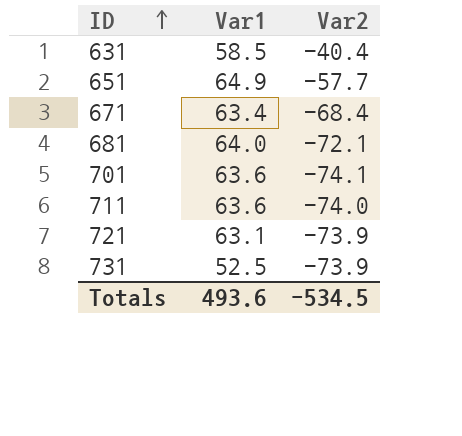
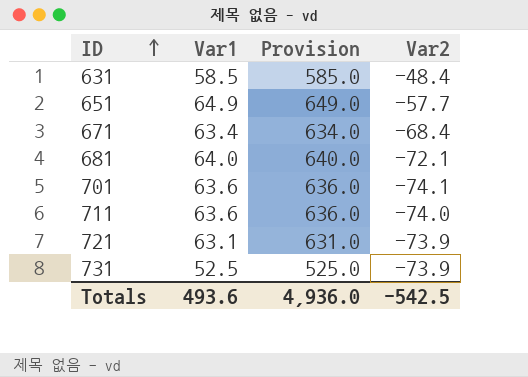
column Provision | formula: none -> [Var1] * 10
631 | Var2: -40.4 -> -48.4
Totals | Var2: -534.5 -> -542.5

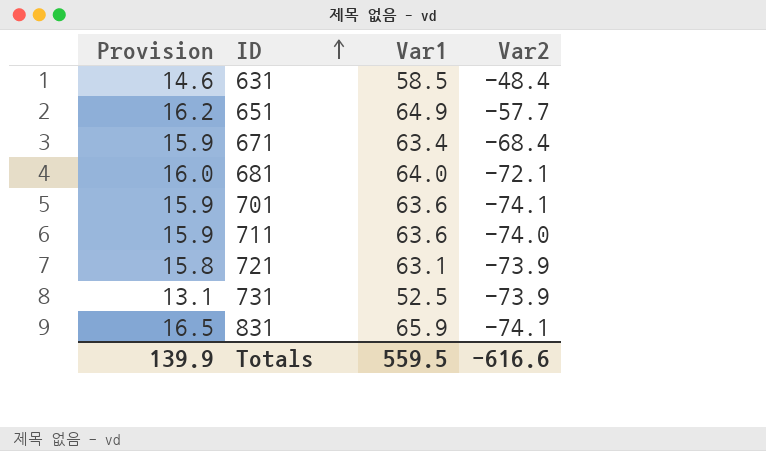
column Provision | formula: [Var1] * 10 -> [Var1] * 0.25
column Provision | position: 3 -> 1
row 831: none -> 16.5 | 65.9 | -74.1
Totals | Provision: 4,936.0 -> 139.9
Totals | Var1: 493.6 -> 559.5
Totals | Var2: -542.5 -> -616.6

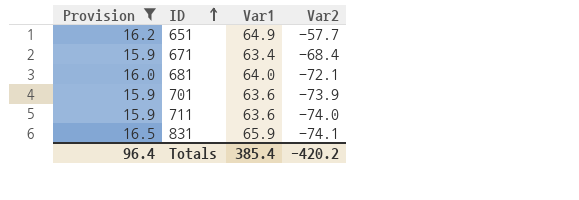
filter: none -> Provision >= 15.9
701 | Var2: -74.1 -> -73.9
Totals | Provision: 139.9 -> 96.4
Totals | Var1: 559.5 -> 385.4
Totals | Var2: -616.6 -> -420.2

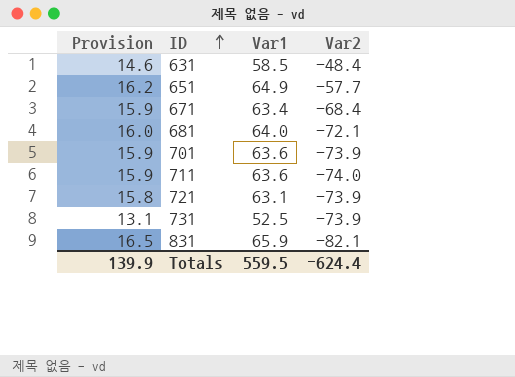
filter: Provision >= 15.9 -> none
831 | Var2: -74.1 -> -82.1
Totals | Provision: 96.4 -> 139.9
Totals | Var1: 385.4 -> 559.5
Totals | Var2: -420.2 -> -624.4

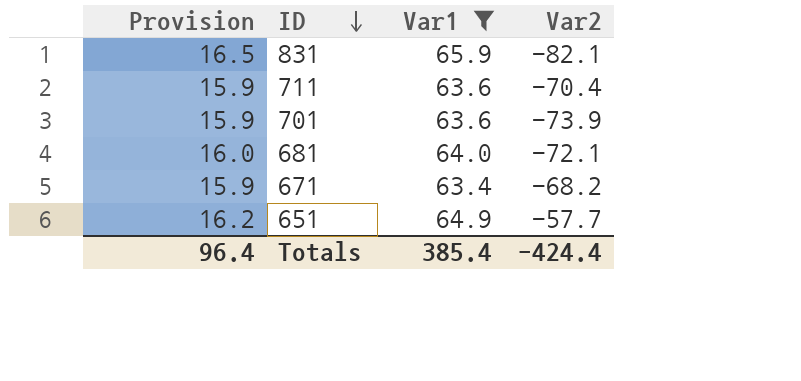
filter: none -> Var1 >= 63.4
row order: ID ascending -> ID descending
711 | Var2: -74.0 -> -70.4
671 | Var2: -68.4 -> -68.2
Totals | Provision: 139.9 -> 96.4
Totals | Var1: 559.5 -> 385.4
Totals | Var2: -624.4 -> -424.4

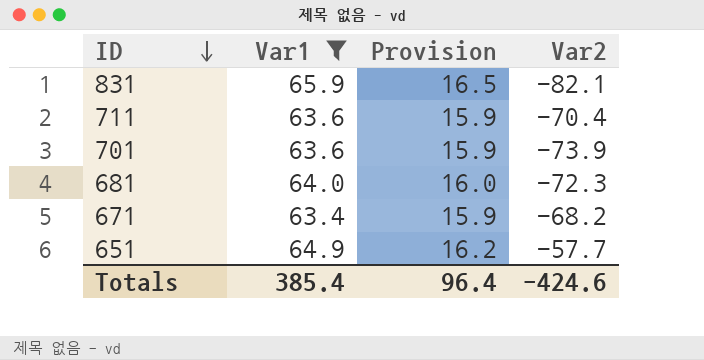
column Provision | position: 1 -> 3
681 | Var2: -72.1 -> -72.3
Totals | Var2: -424.4 -> -424.6

